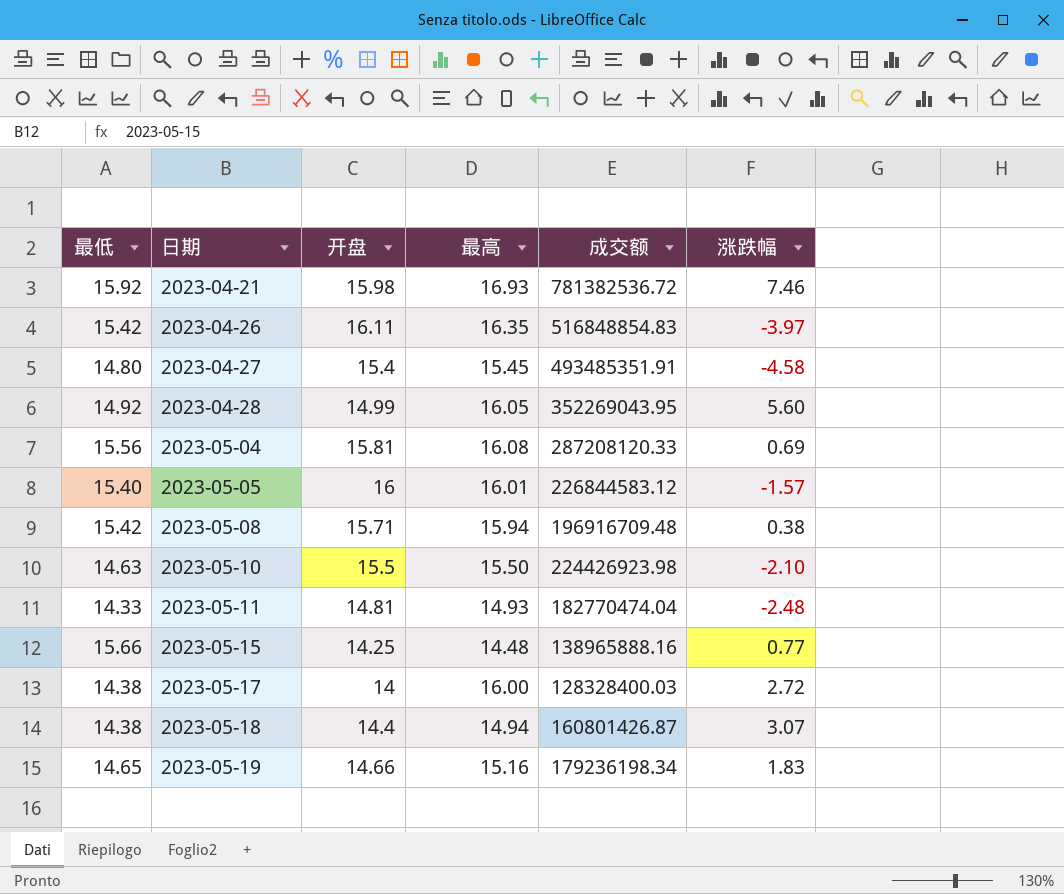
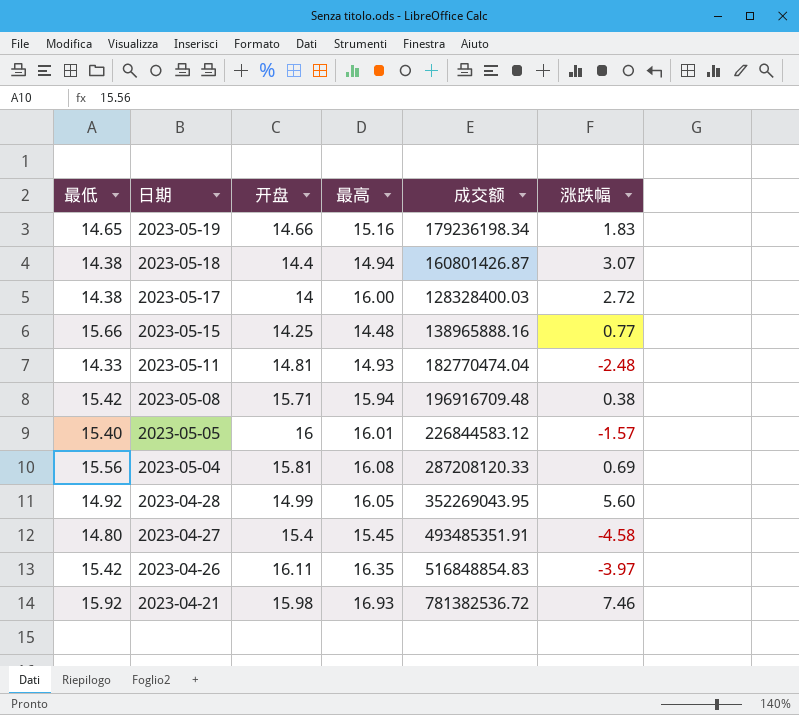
row order: 日期 ascending -> 日期 descending
row 2023-05-10: 14.63 | 15.5 | 15.50 | 224426923.98 | -2.10 -> none

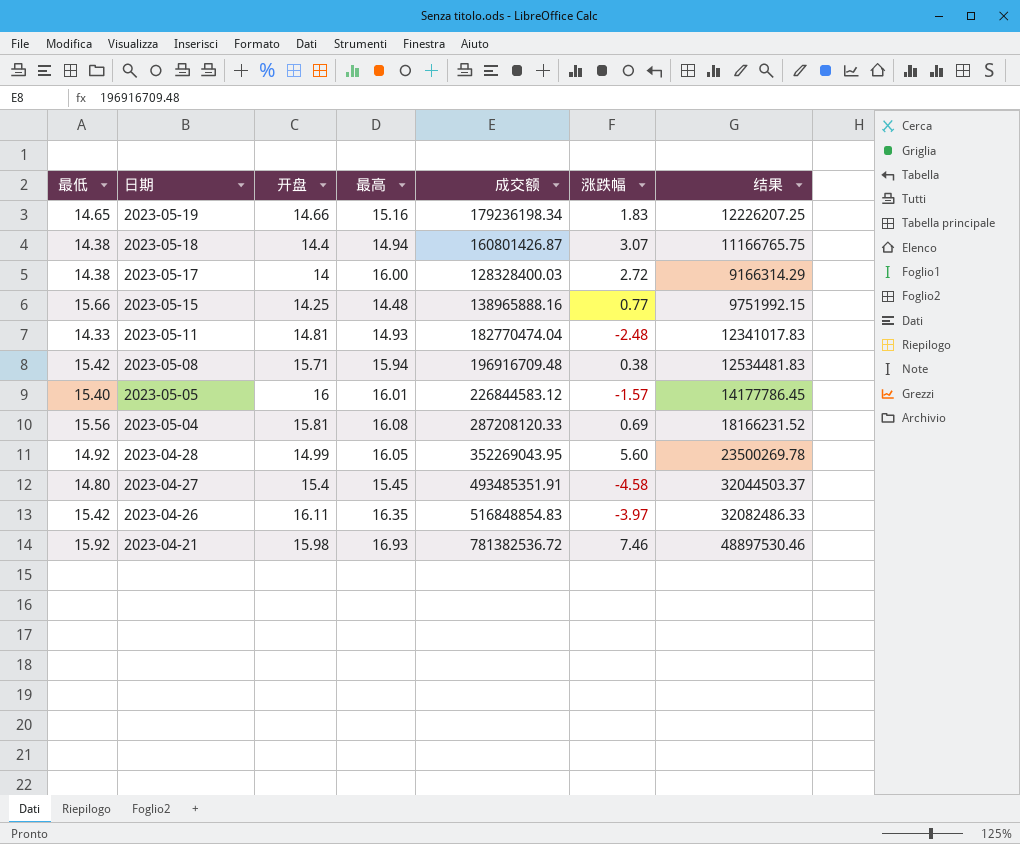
column 结果 | formula: none -> [成交额] / [开盘]

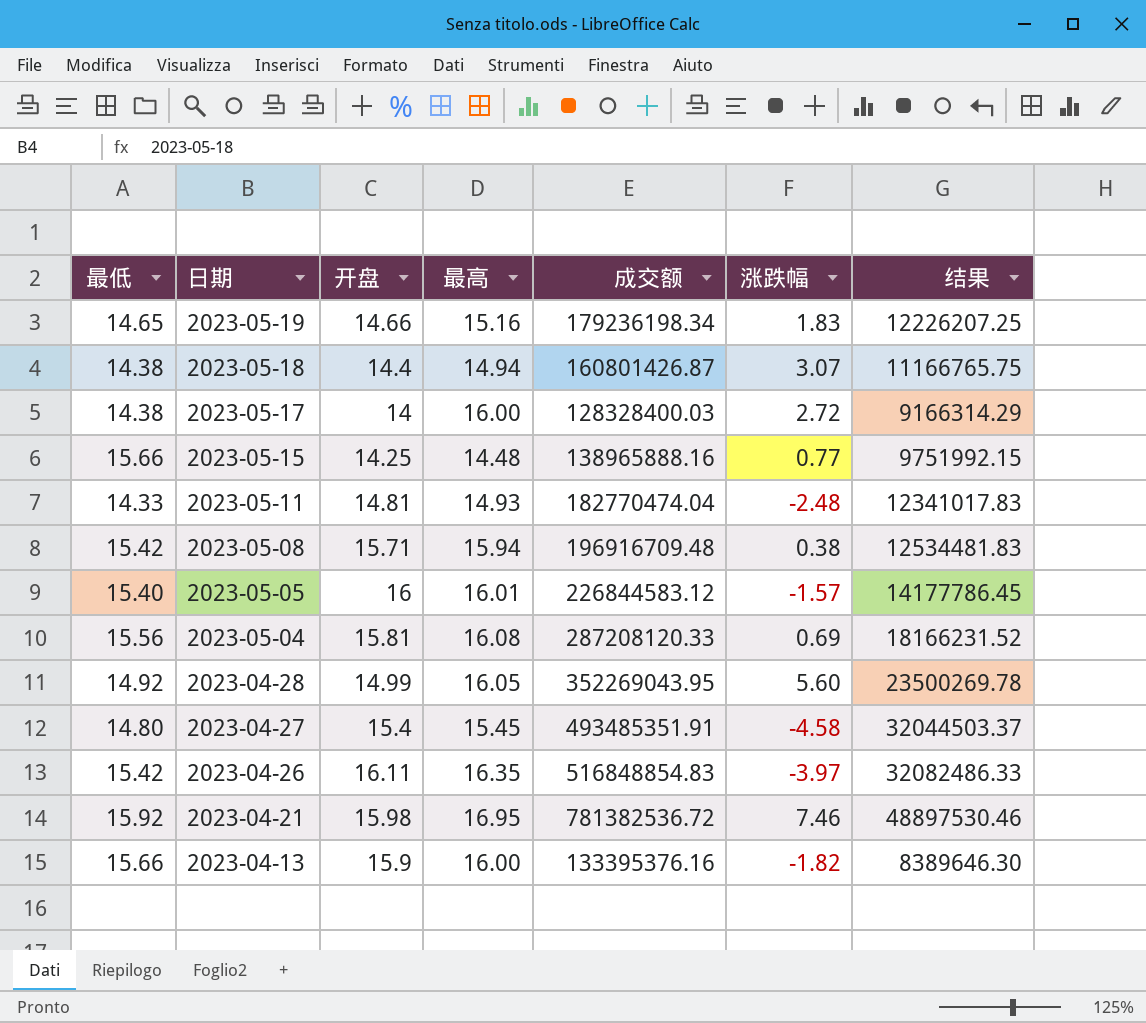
2023-04-21 | 最高: 16.93 -> 16.95
row 2023-04-13: none -> 15.66 | 15.9 | 16.00 | 133395376.16 | -1.82 | 8389646.30

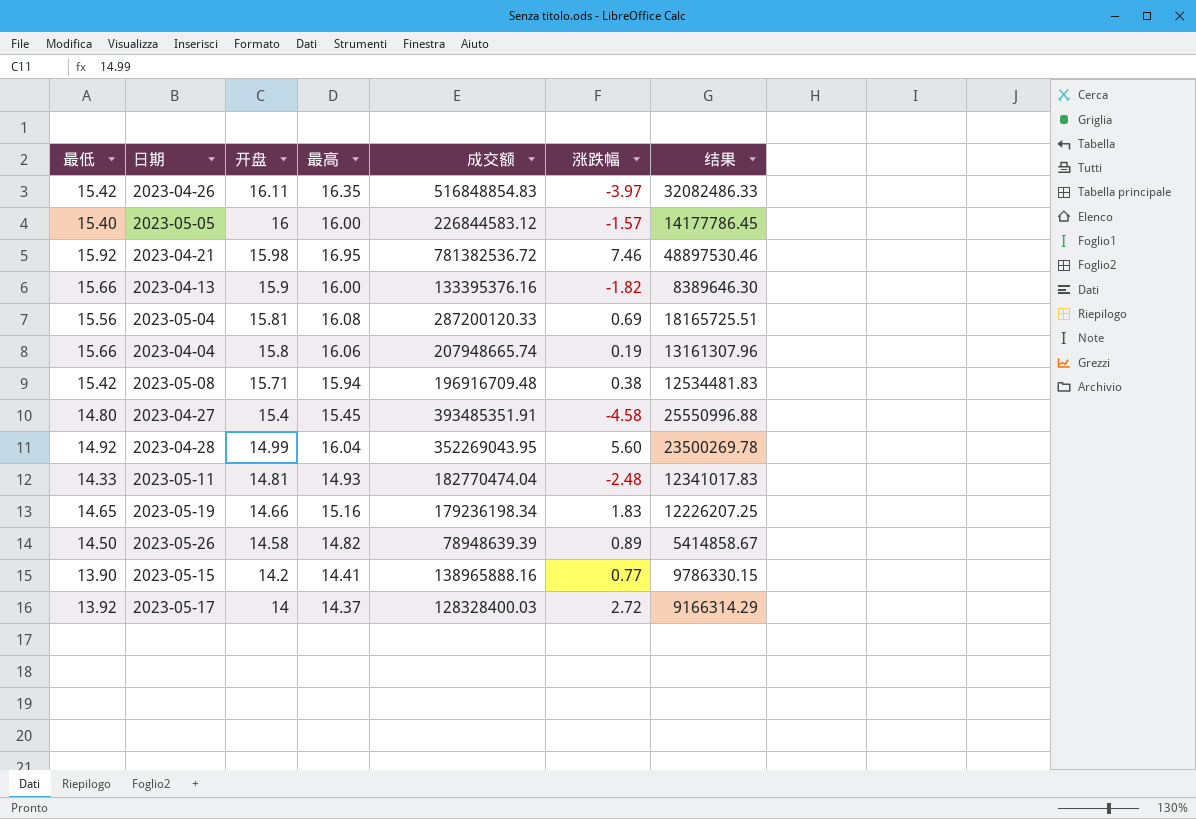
row order: 日期 descending -> 开盘 descending
row 2023-05-18: 14.38 | 14.4 | 14.94 | 160801426.87 | 3.07 | 11166765.75 -> none
2023-05-05 | 最高: 16.01 -> 16.00
2023-05-04 | 成交额: 287208120.33 -> 287200120.33
2023-05-04 | 结果: 18166231.52 -> 18165725.51
row 2023-04-04: none -> 15.66 | 15.8 | 16.06 | 207948665.74 | 0.19 | 13161307.96
2023-04-27 | 成交额: 493485351.91 -> 393485351.91
2023-04-27 | 结果: 32044503.37 -> 25550996.88
2023-04-28 | 最高: 16.05 -> 16.04
row 2023-05-26: none -> 14.50 | 14.58 | 14.82 | 78948639.39 | 0.89 | 5414858.67
2023-05-15 | 最低: 15.66 -> 13.90
2023-05-15 | 开盘: 14.25 -> 14.2
2023-05-15 | 最高: 14.48 -> 14.41
2023-05-15 | 结果: 9751992.15 -> 9786330.15
2023-05-17 | 最低: 14.38 -> 13.92
2023-05-17 | 最高: 16.00 -> 14.37

